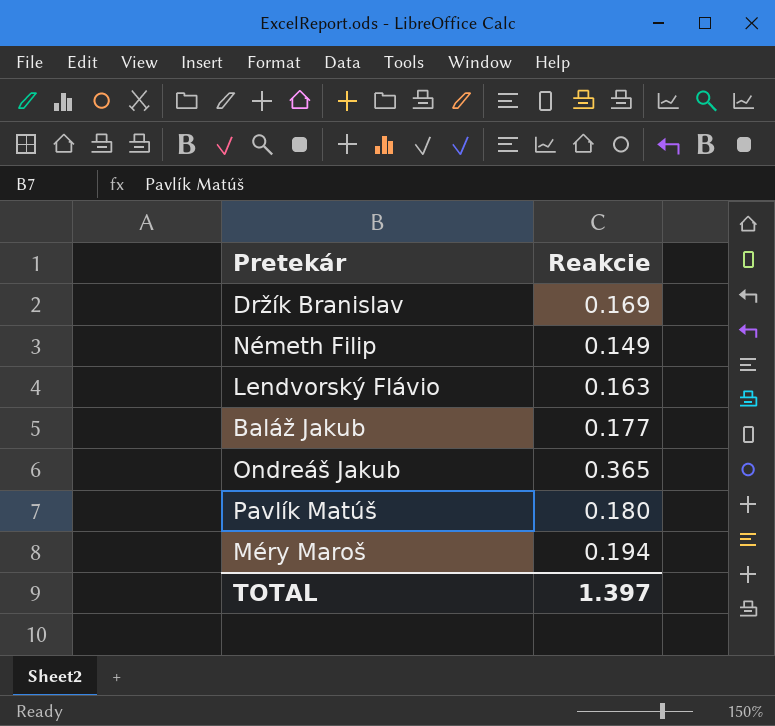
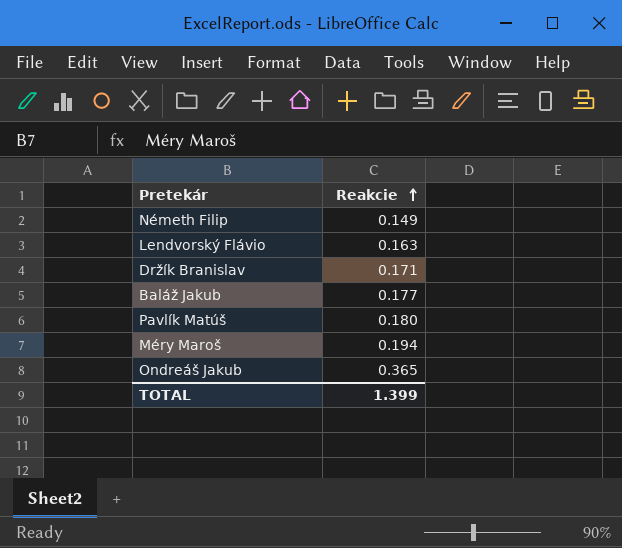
row order: none -> Reakcie ascending
Držík Branislav | Reakcie: 0.169 -> 0.171
TOTAL | Reakcie: 1.397 -> 1.399

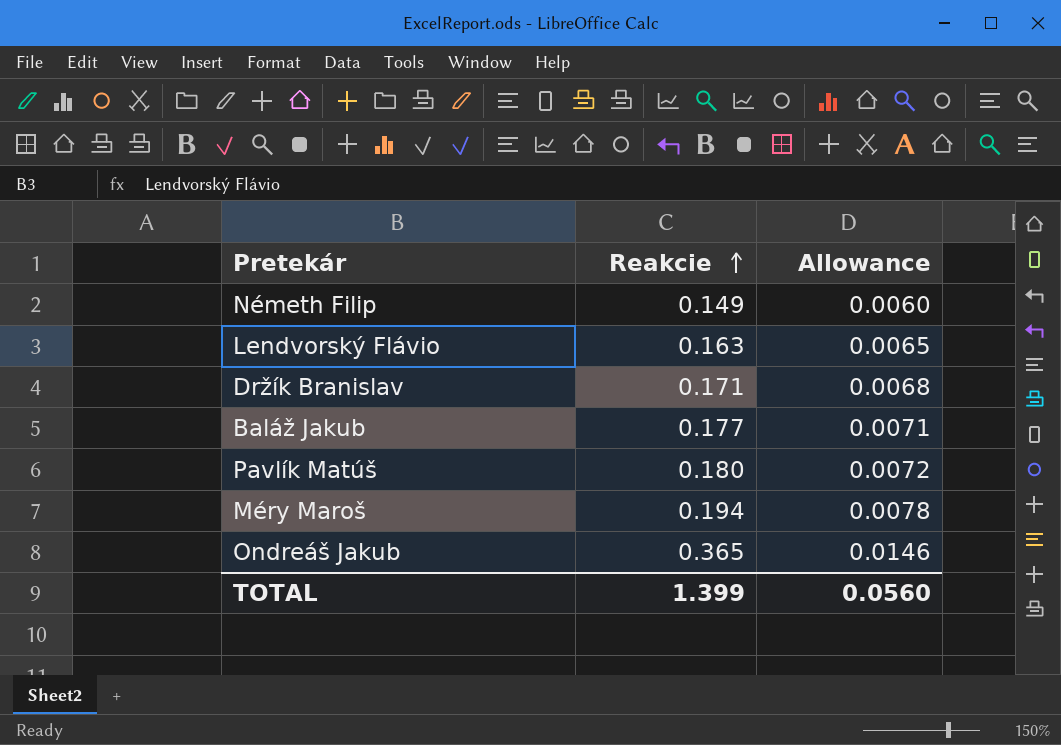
column Allowance | formula: none -> [Reakcie] * 0.04

